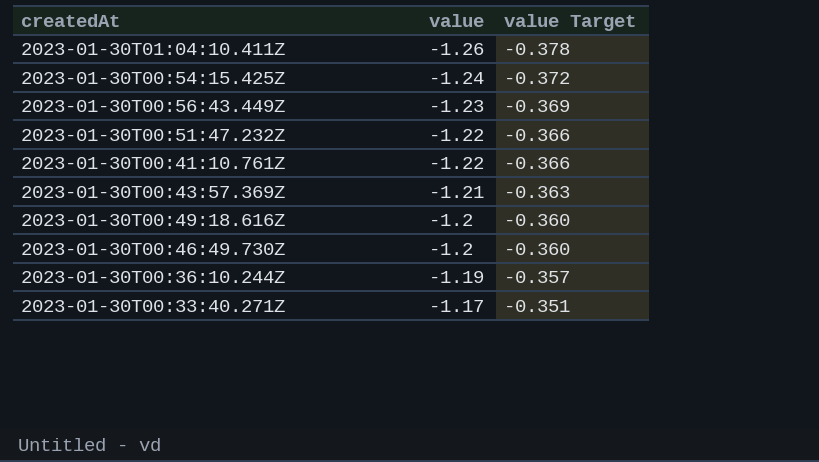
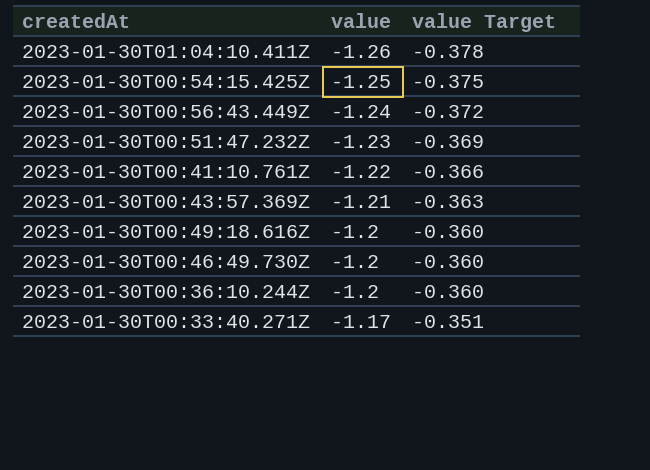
2023-01-30T00:54:15.425Z | value: -1.24 -> -1.25
2023-01-30T00:54:15.425Z | value Target: -0.372 -> -0.375
2023-01-30T00:56:43.449Z | value: -1.23 -> -1.24
2023-01-30T00:56:43.449Z | value Target: -0.369 -> -0.372
2023-01-30T00:51:47.232Z | value: -1.22 -> -1.23
2023-01-30T00:51:47.232Z | value Target: -0.366 -> -0.369
2023-01-30T00:36:10.244Z | value: -1.19 -> -1.2
2023-01-30T00:36:10.244Z | value Target: -0.357 -> -0.360

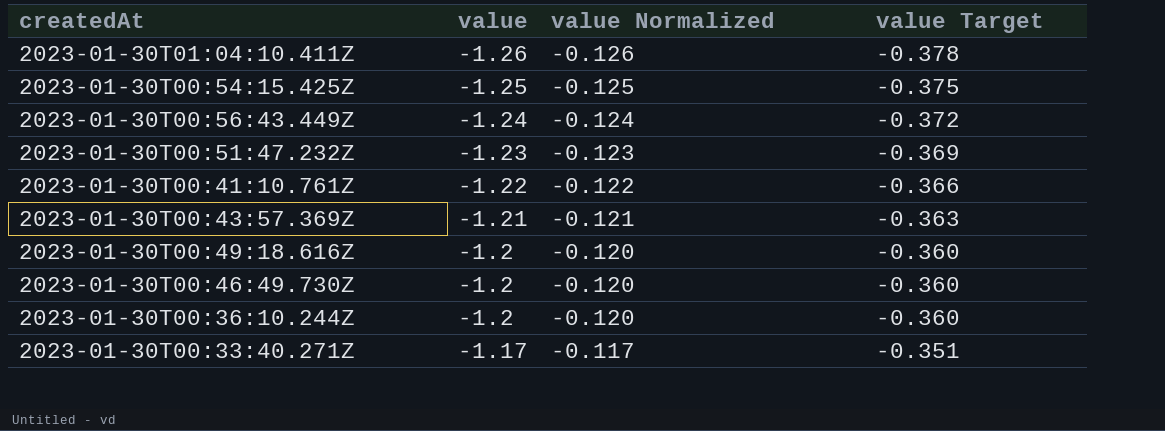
column value Normalized | formula: none -> [value] * 0.1

